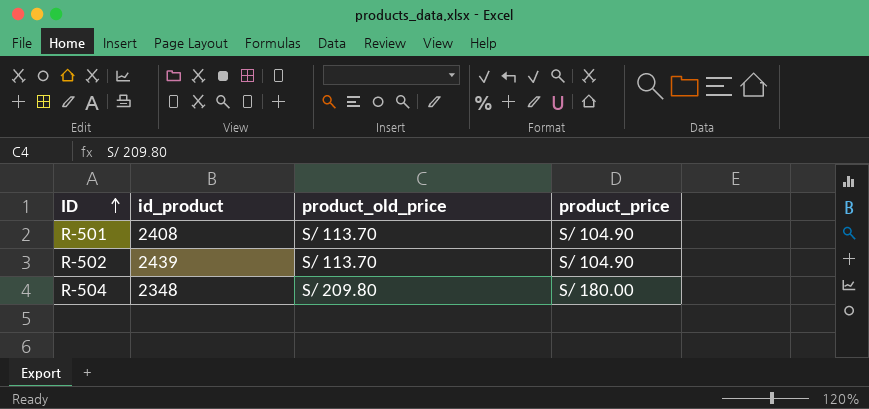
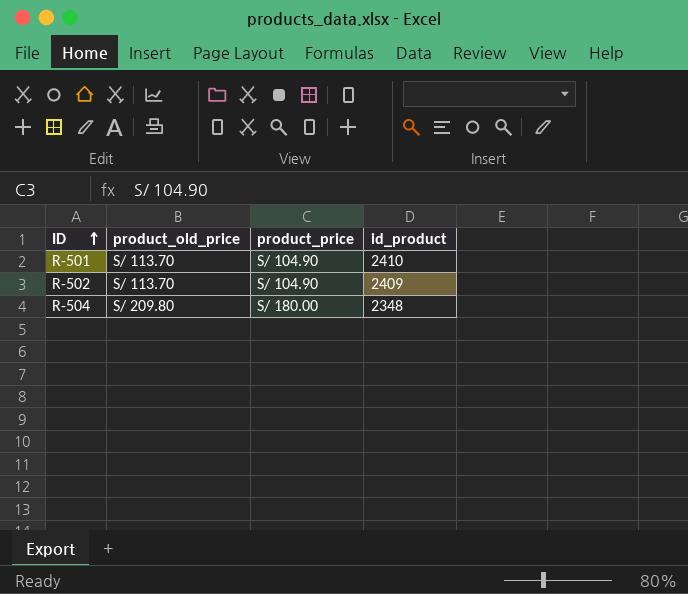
column id_product | position: 2 -> 4
R-501 | id_product: 2408 -> 2410
R-502 | id_product: 2439 -> 2409

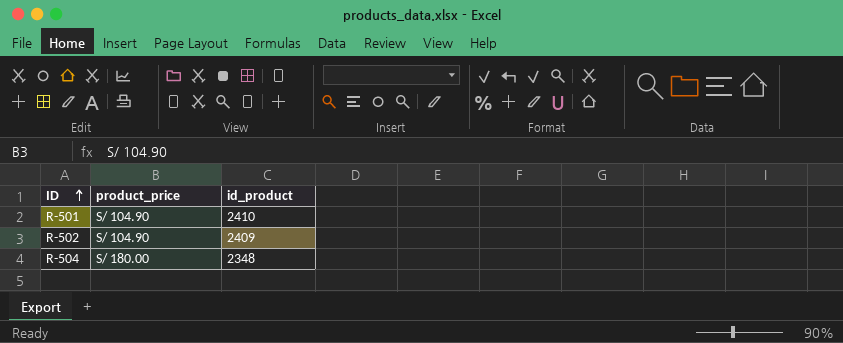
column product_old_price | position: 2 -> none

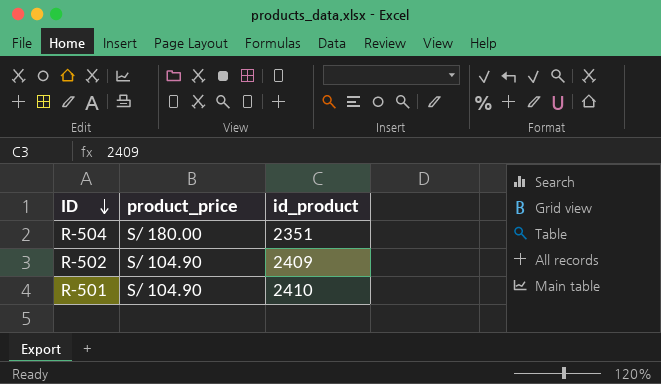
row order: ID ascending -> ID descending
R-504 | id_product: 2348 -> 2351

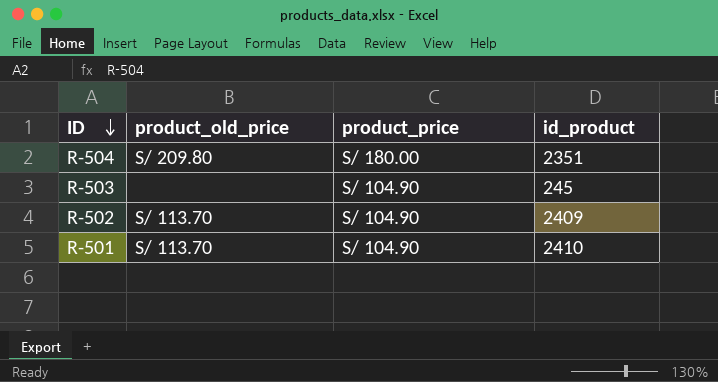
column product_old_price | position: none -> 2
row R-503: none -> none | S/ 104.90 | 245

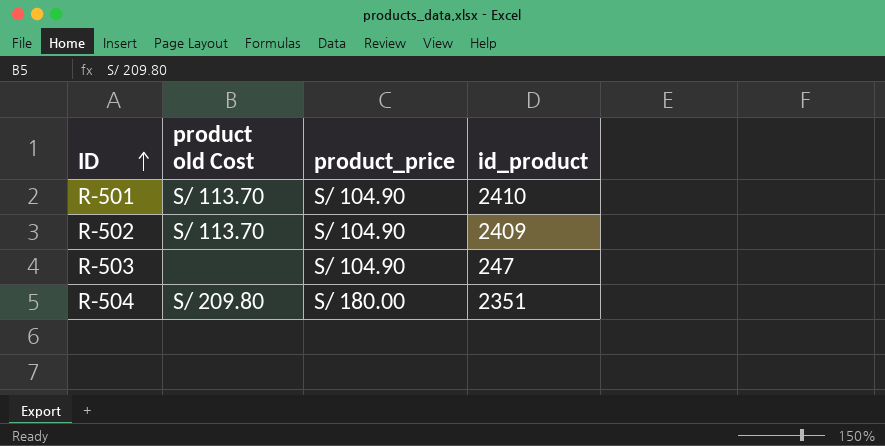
row order: ID descending -> ID ascending
column name: product_old_price -> product old Cost
R-503 | id_product: 245 -> 247

